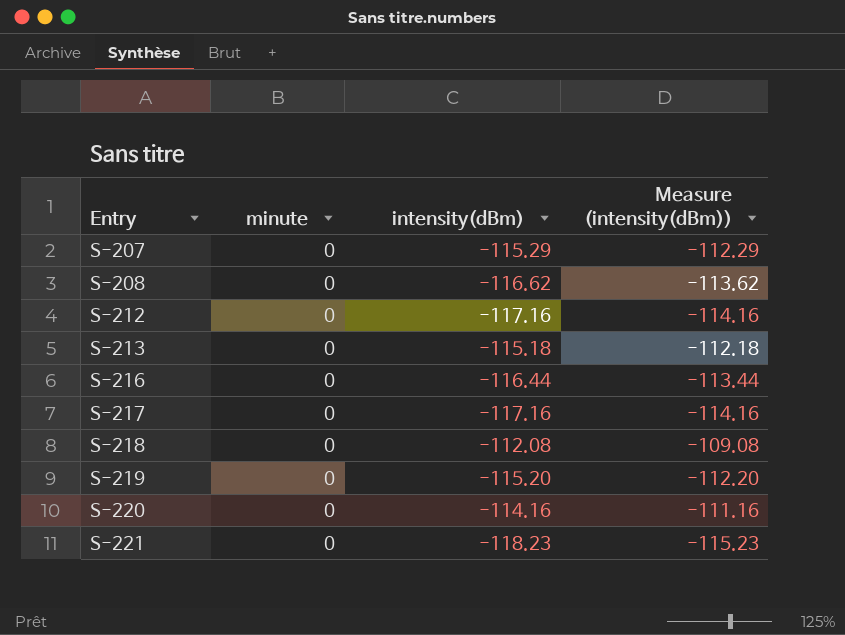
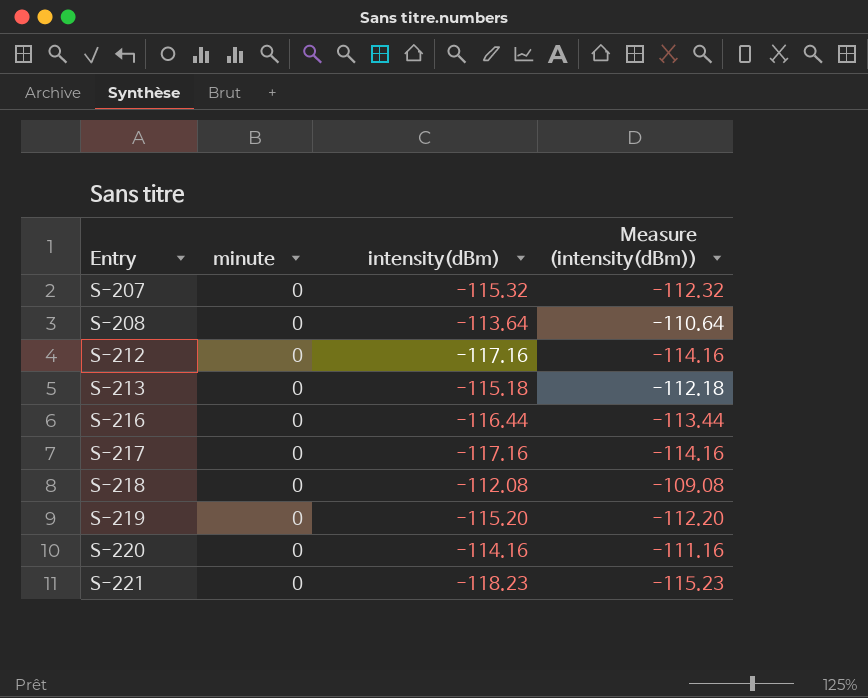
S-207 | intensity(dBm): -115.29 -> -115.32
S-207 | Measure (intensity(dBm)): -112.29 -> -112.32
S-208 | intensity(dBm): -116.62 -> -113.64
S-208 | Measure (intensity(dBm)): -113.62 -> -110.64

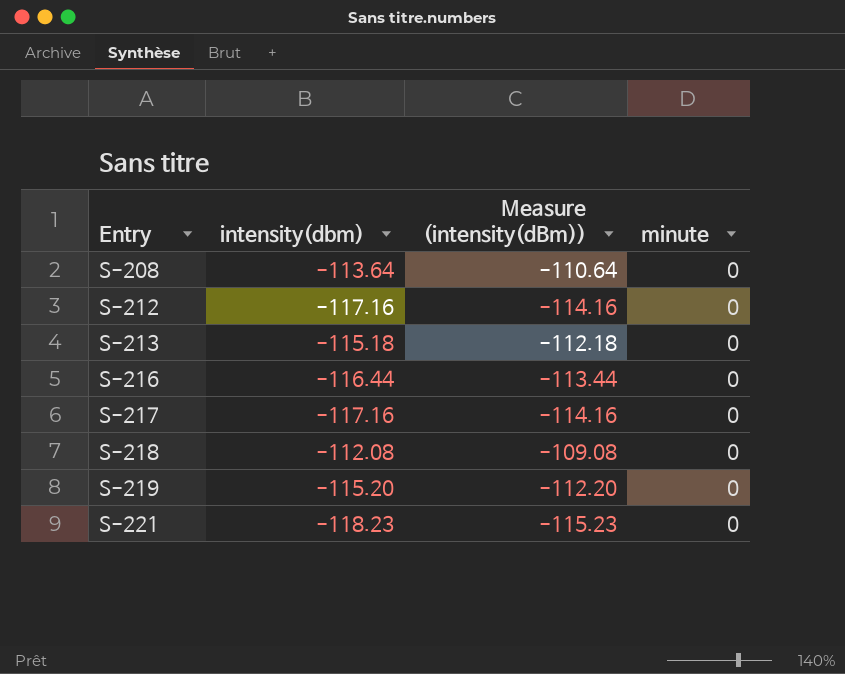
column name: intensity(dBm) -> intensity(dbm)
column minute | position: 2 -> 4
row S-207: 0 | -115.32 | -112.32 -> none
row S-220: 0 | -114.16 | -111.16 -> none

